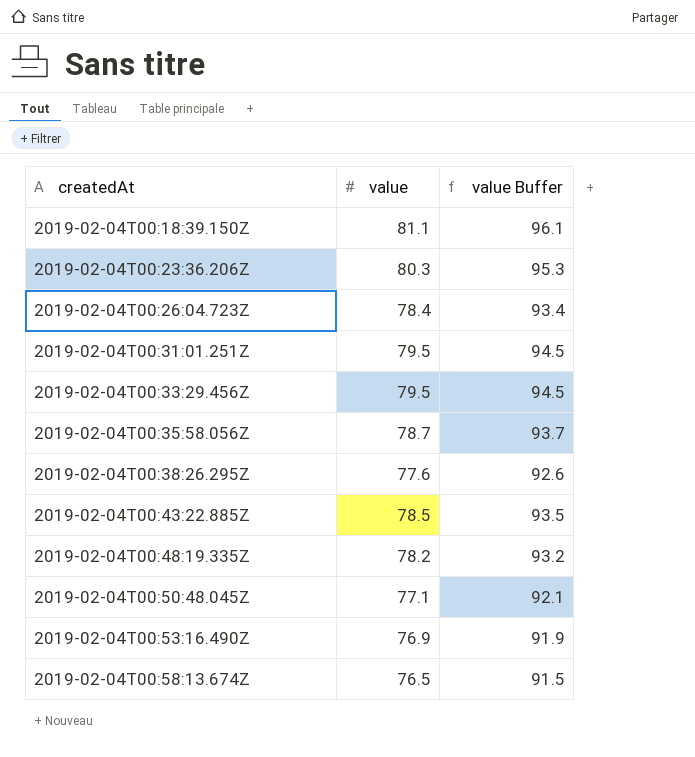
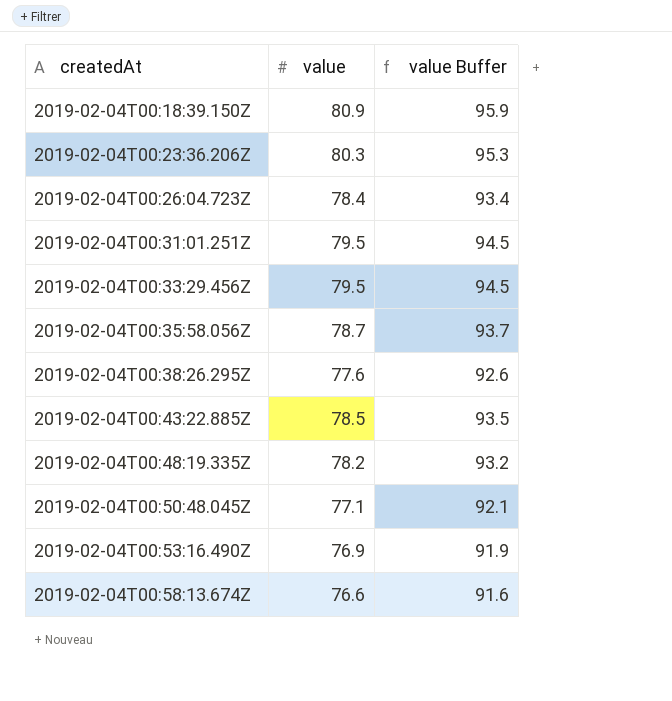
2019-02-04T00:18:39.150Z | value: 81.1 -> 80.9
2019-02-04T00:18:39.150Z | value Buffer: 96.1 -> 95.9
2019-02-04T00:58:13.674Z | value: 76.5 -> 76.6
2019-02-04T00:58:13.674Z | value Buffer: 91.5 -> 91.6

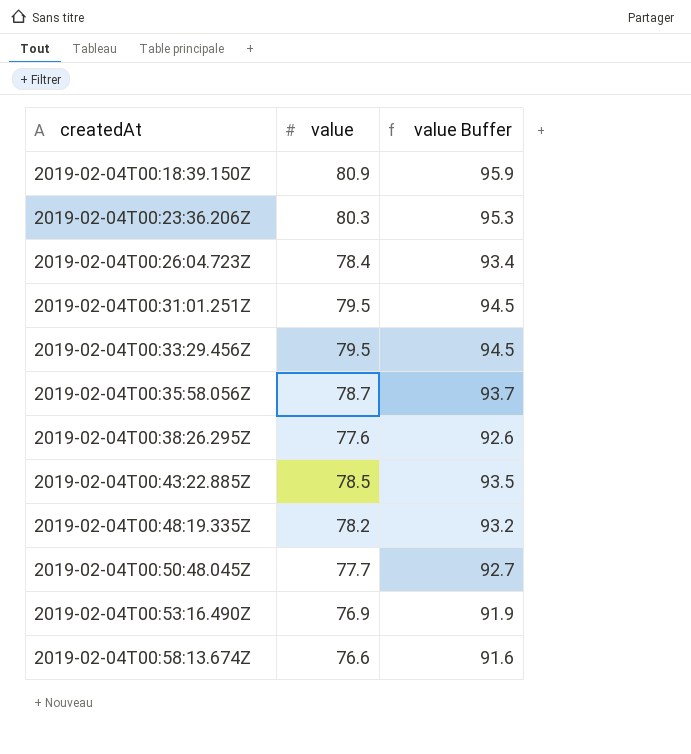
2019-02-04T00:50:48.045Z | value: 77.1 -> 77.7
2019-02-04T00:50:48.045Z | value Buffer: 92.1 -> 92.7

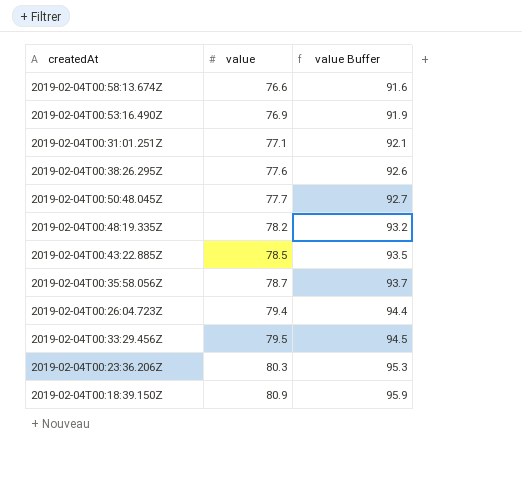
row order: createdAt ascending -> value ascending
2019-02-04T00:31:01.251Z | value: 79.5 -> 77.1
2019-02-04T00:31:01.251Z | value Buffer: 94.5 -> 92.1
2019-02-04T00:26:04.723Z | value: 78.4 -> 79.4
2019-02-04T00:26:04.723Z | value Buffer: 93.4 -> 94.4

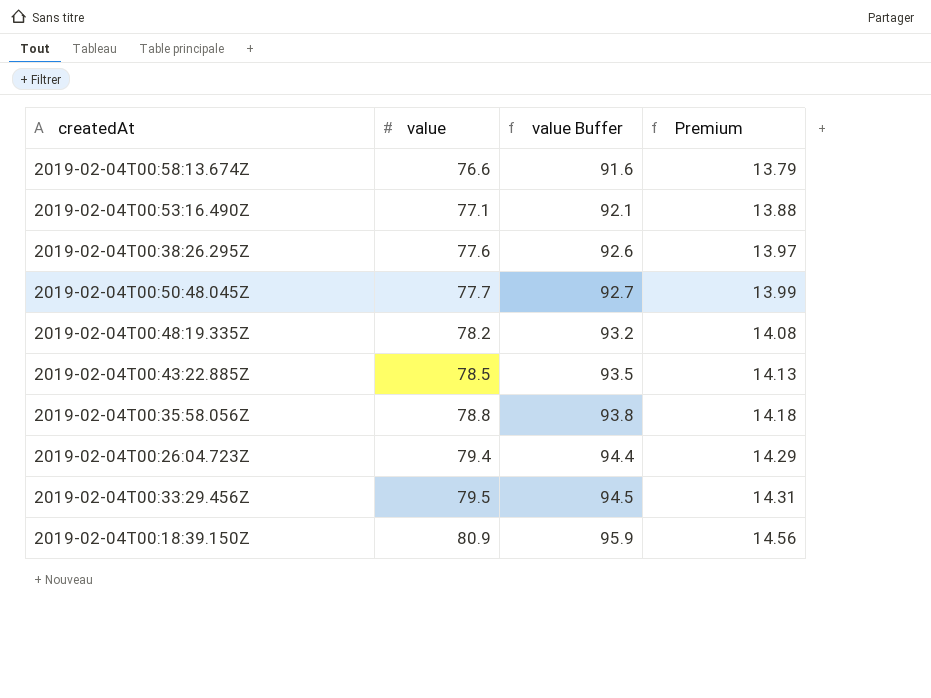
column Premium | formula: none -> [value] * 0.18
row 2019-02-04T00:31:01.251Z: 77.1 | 92.1 -> none
row 2019-02-04T00:23:36.206Z: 80.3 | 95.3 -> none
2019-02-04T00:53:16.490Z | value: 76.9 -> 77.1
2019-02-04T00:53:16.490Z | value Buffer: 91.9 -> 92.1
2019-02-04T00:35:58.056Z | value: 78.7 -> 78.8
2019-02-04T00:35:58.056Z | value Buffer: 93.7 -> 93.8

